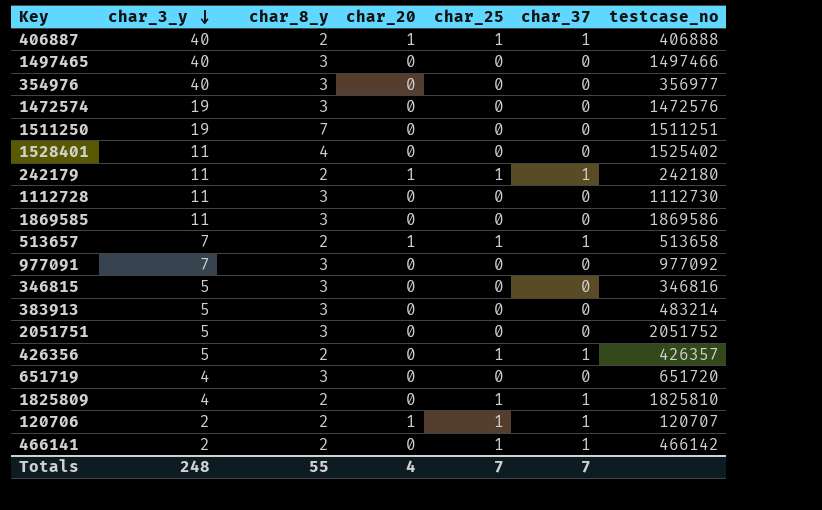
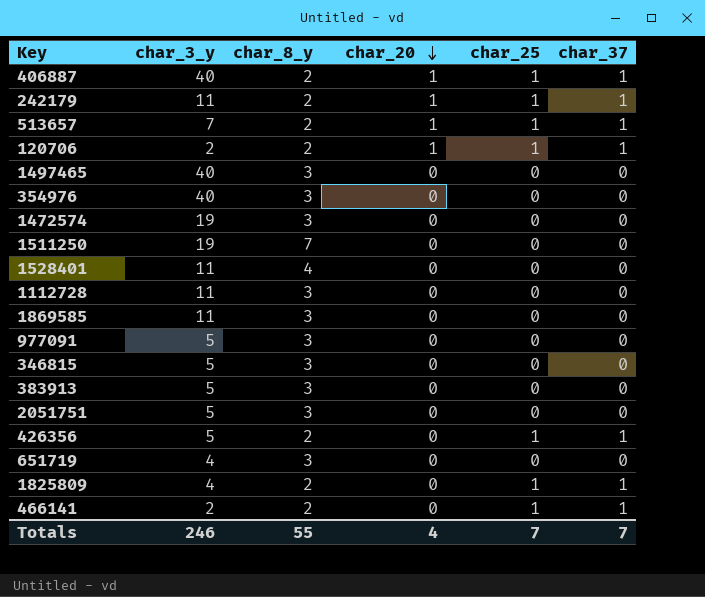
row order: char_3_y descending -> char_20 descending
column testcase_no | position: 7 -> none
977091 | char_3_y: 7 -> 5
Totals | char_3_y: 248 -> 246

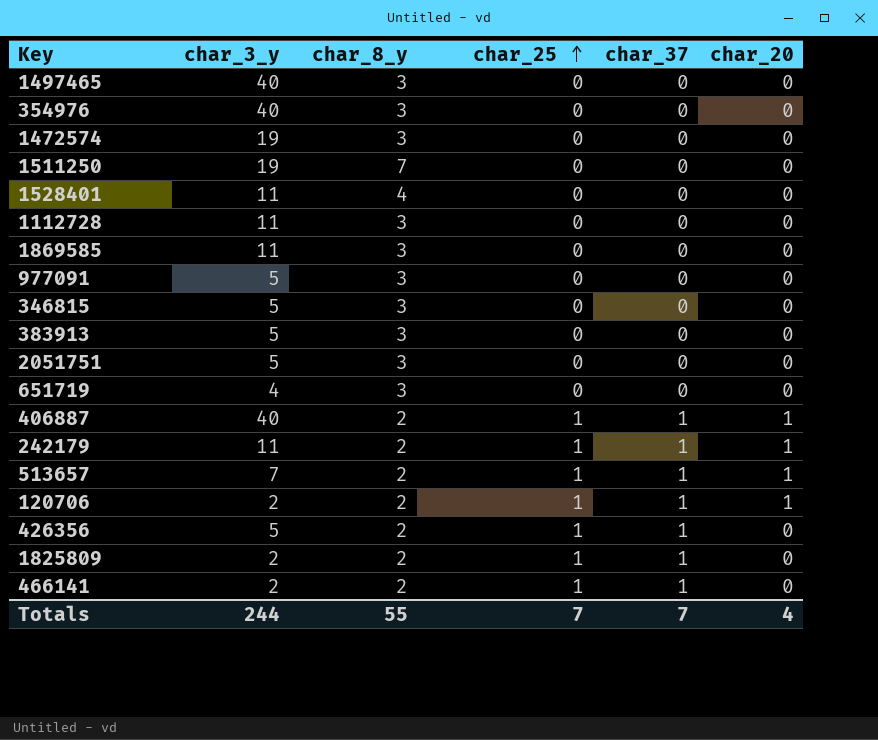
row order: char_20 descending -> char_25 ascending
column char_20 | position: 4 -> 6
1825809 | char_3_y: 4 -> 2
Totals | char_3_y: 246 -> 244

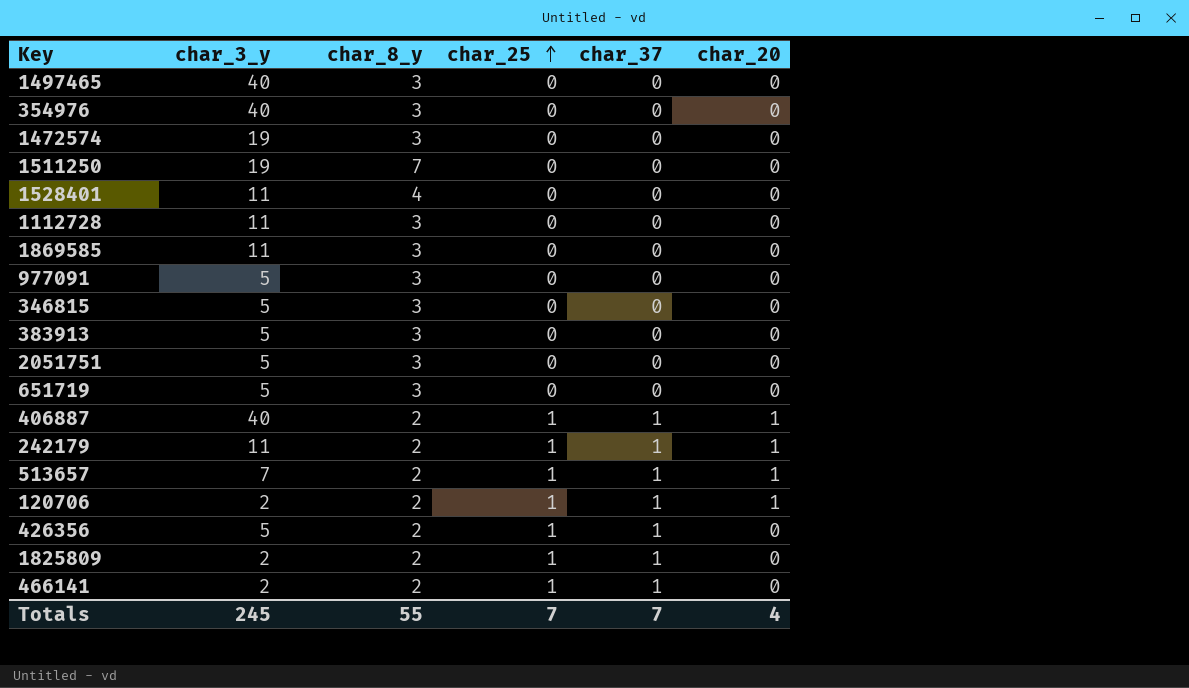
651719 | char_3_y: 4 -> 5
Totals | char_3_y: 244 -> 245

